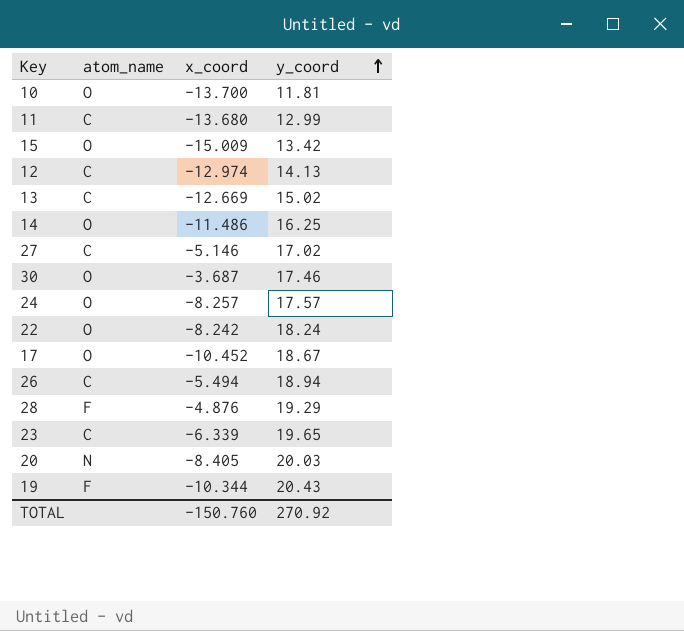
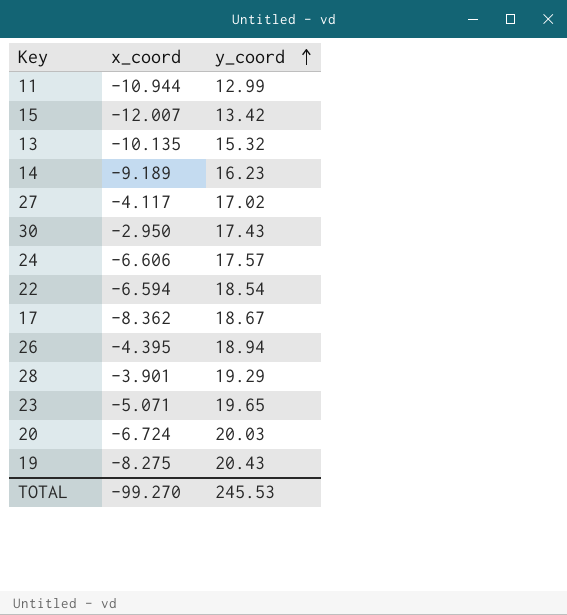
column atom_name | position: 2 -> none
row 10: O | -13.700 | 11.81 -> none
row 12: C | -12.974 | 14.13 -> none
11 | x_coord: -13.680 -> -10.944
15 | x_coord: -15.009 -> -12.007
13 | x_coord: -12.669 -> -10.135
13 | y_coord: 15.02 -> 15.32
14 | x_coord: -11.486 -> -9.189
14 | y_coord: 16.25 -> 16.23
27 | x_coord: -5.146 -> -4.117
30 | x_coord: -3.687 -> -2.950
30 | y_coord: 17.46 -> 17.43
24 | x_coord: -8.257 -> -6.606
22 | x_coord: -8.242 -> -6.594
22 | y_coord: 18.24 -> 18.54
17 | x_coord: -10.452 -> -8.362
26 | x_coord: -5.494 -> -4.395
28 | x_coord: -4.876 -> -3.901
23 | x_coord: -6.339 -> -5.071
20 | x_coord: -8.405 -> -6.724
19 | x_coord: -10.344 -> -8.275
TOTAL | x_coord: -150.760 -> -99.270
TOTAL | y_coord: 270.92 -> 245.53

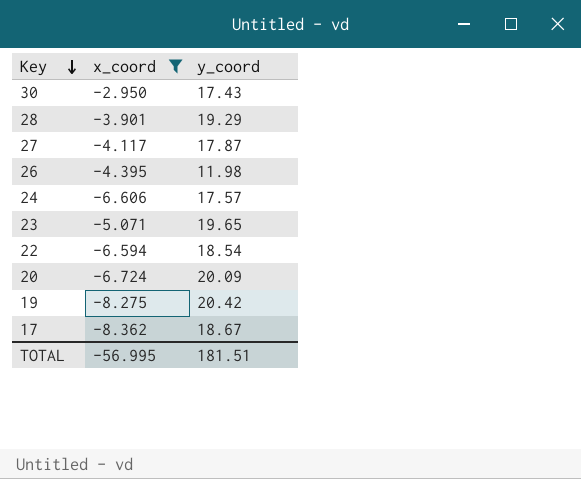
filter: none -> x_coord >= -8.362
row order: y_coord ascending -> Key descending
27 | y_coord: 17.02 -> 17.87
26 | y_coord: 18.94 -> 11.98
20 | y_coord: 20.03 -> 20.09
19 | y_coord: 20.43 -> 20.42
TOTAL | x_coord: -99.270 -> -56.995
TOTAL | y_coord: 245.53 -> 181.51

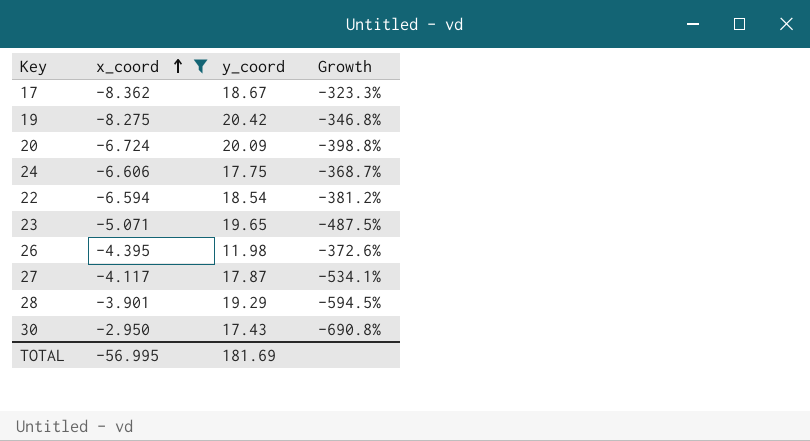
row order: Key descending -> x_coord ascending
column Growth | formula: none -> ([y_coord] - [x_coord]) / [x_coord]
24 | y_coord: 17.57 -> 17.75
TOTAL | y_coord: 181.51 -> 181.69

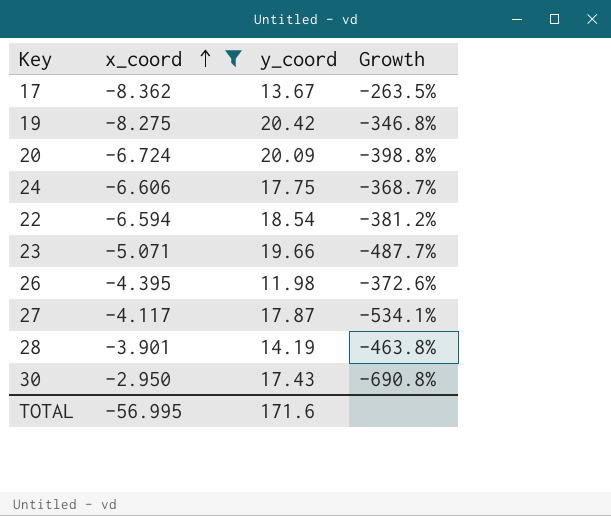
17 | y_coord: 18.67 -> 13.67
17 | Growth: -323.3% -> -263.5%
23 | y_coord: 19.65 -> 19.66
23 | Growth: -487.5% -> -487.7%
28 | y_coord: 19.29 -> 14.19
28 | Growth: -594.5% -> -463.8%
TOTAL | y_coord: 181.69 -> 171.6

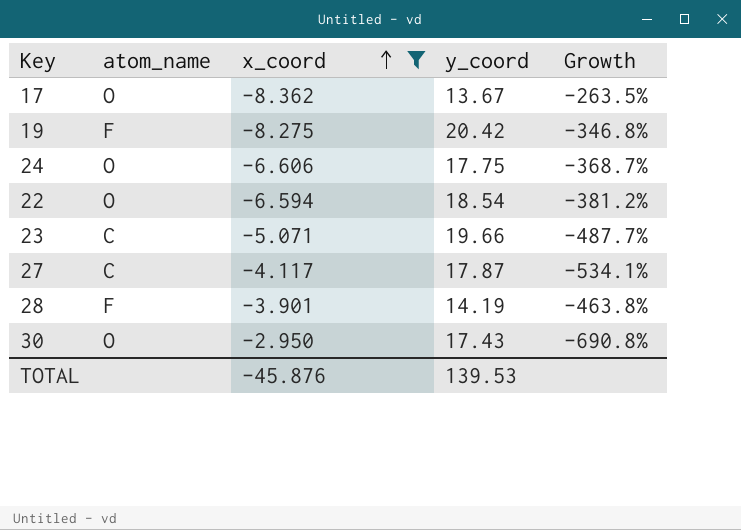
column atom_name | position: none -> 2
row 20: -6.724 | 20.09 | -398.8% -> none
row 26: -4.395 | 11.98 | -372.6% -> none
TOTAL | x_coord: -56.995 -> -45.876
TOTAL | y_coord: 171.6 -> 139.53

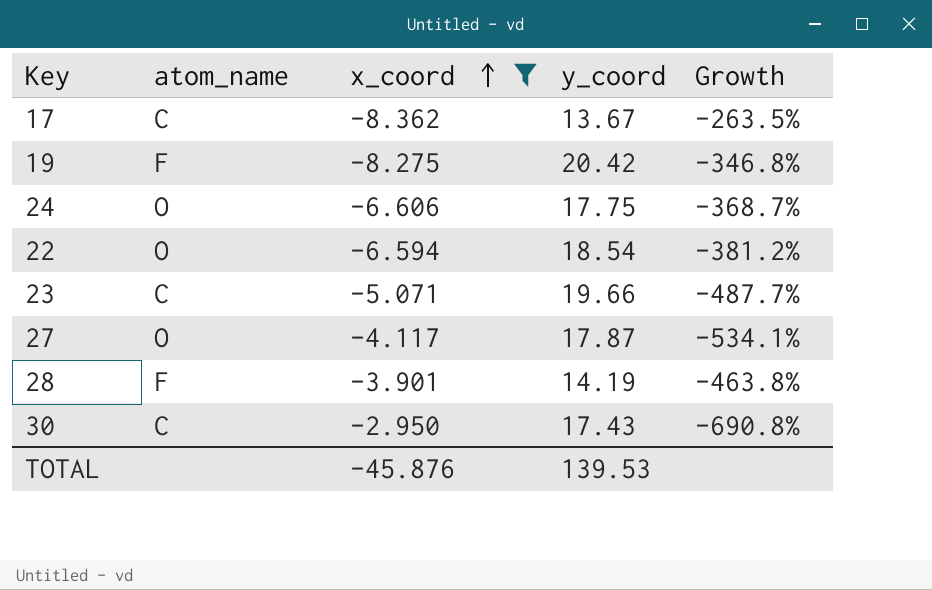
17 | atom_name: O -> C
27 | atom_name: C -> O
30 | atom_name: O -> C

